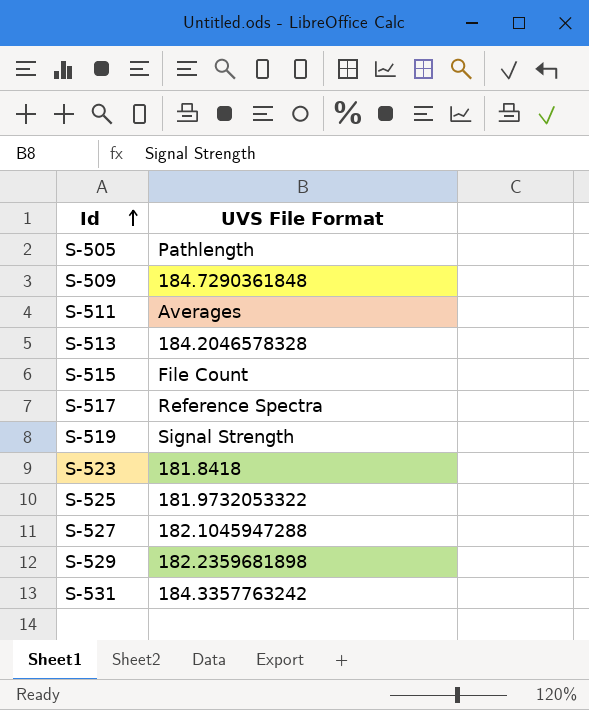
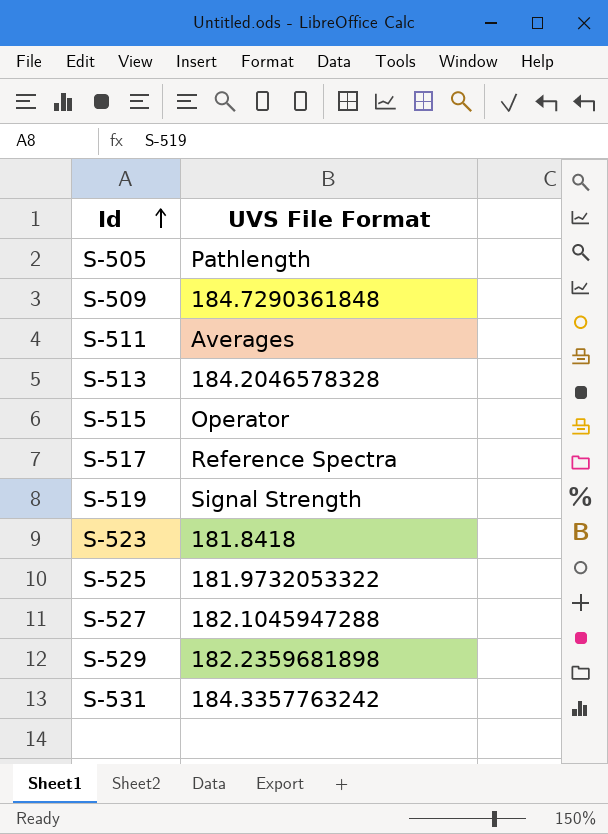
S-515 | UVS File Format: File Count -> Operator

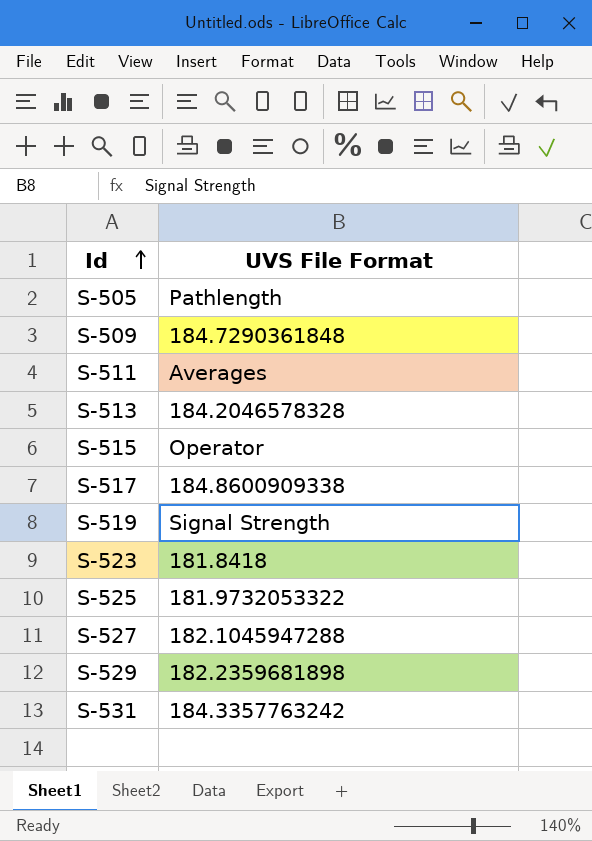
S-517 | UVS File Format: Reference Spectra -> 184.8600909338

